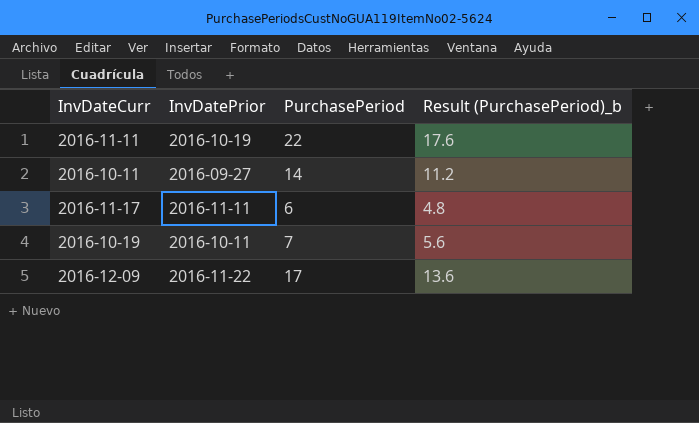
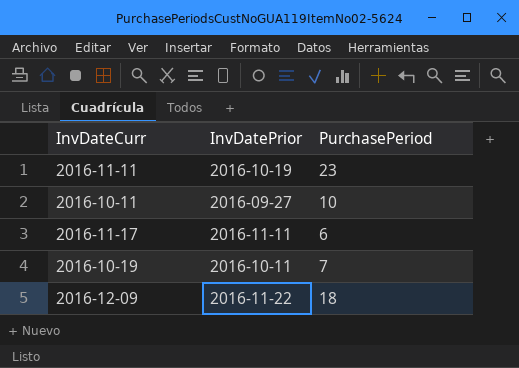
column Result (PurchasePeriod)_b | formula: [PurchasePeriod] * 0.8 -> none
2016-11-11 | PurchasePeriod: 22 -> 23
2016-10-11 | PurchasePeriod: 14 -> 10
2016-12-09 | PurchasePeriod: 17 -> 18

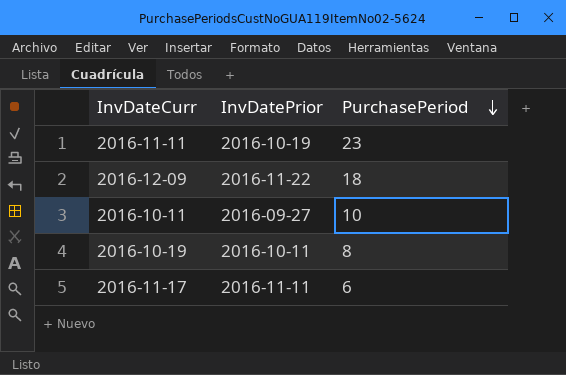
row order: none -> PurchasePeriod descending
2016-10-19 | PurchasePeriod: 7 -> 8

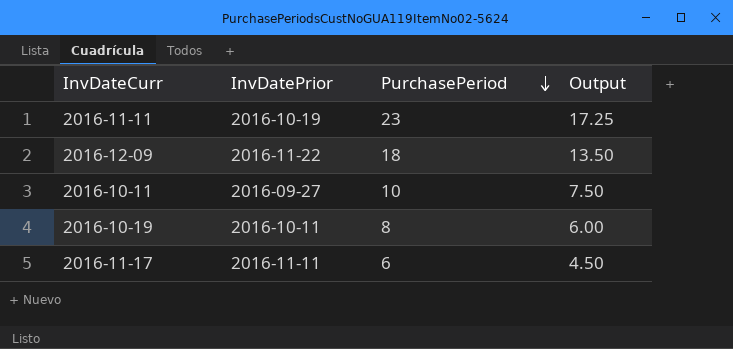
column Output | formula: none -> [PurchasePeriod] * 0.75

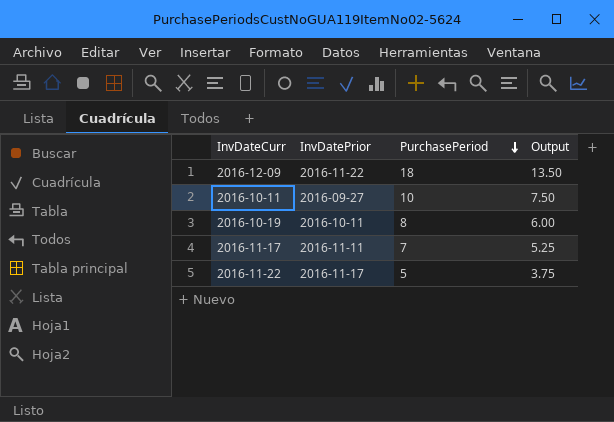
row 2016-11-11: 2016-10-19 | 23 | 17.25 -> none
2016-11-17 | PurchasePeriod: 6 -> 7
2016-11-17 | Output: 4.50 -> 5.25
row 2016-11-22: none -> 2016-11-17 | 5 | 3.75

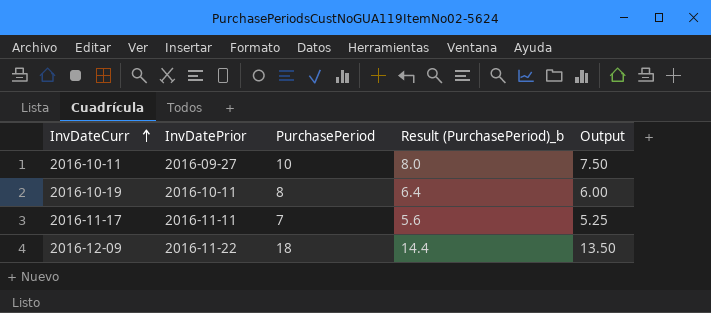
row order: PurchasePeriod descending -> InvDateCurr ascending
column Result (PurchasePeriod)_b | formula: none -> [PurchasePeriod] * 0.8
row 2016-11-22: 2016-11-17 | 5 | 3.75 -> none

